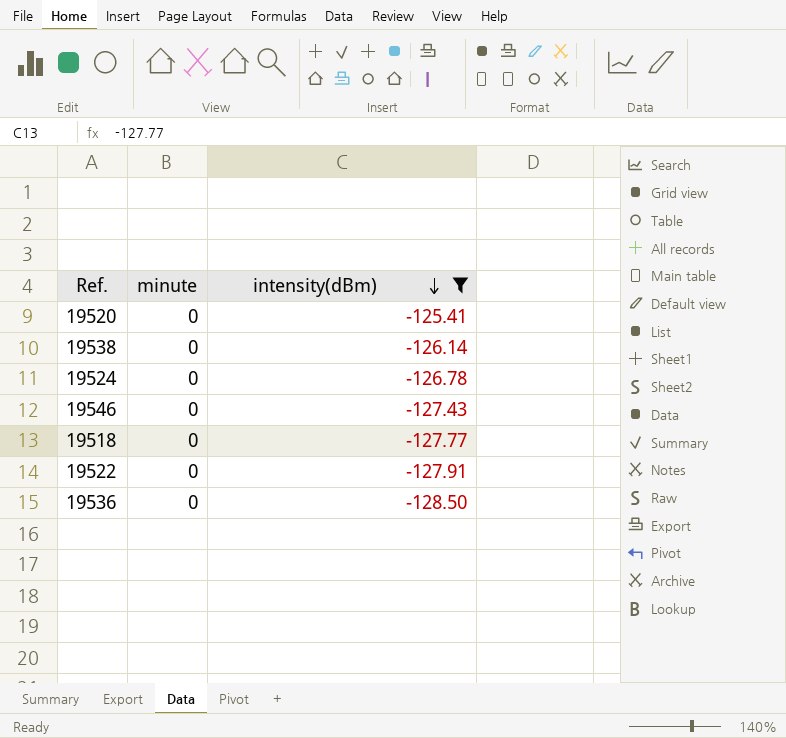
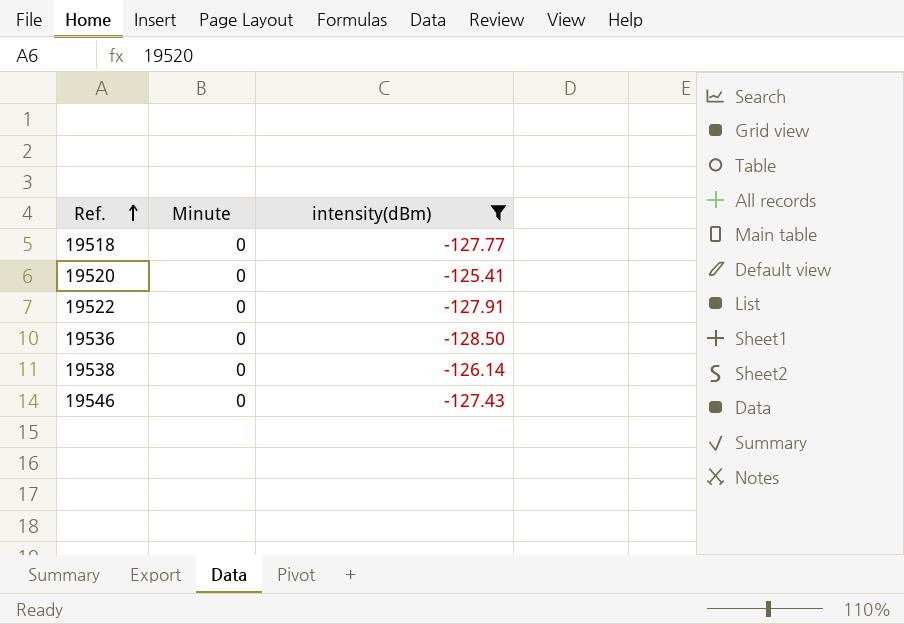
row order: intensity(dBm) descending -> Ref. ascending
column name: minute -> Minute
row 19524: 0 | -126.78 -> none

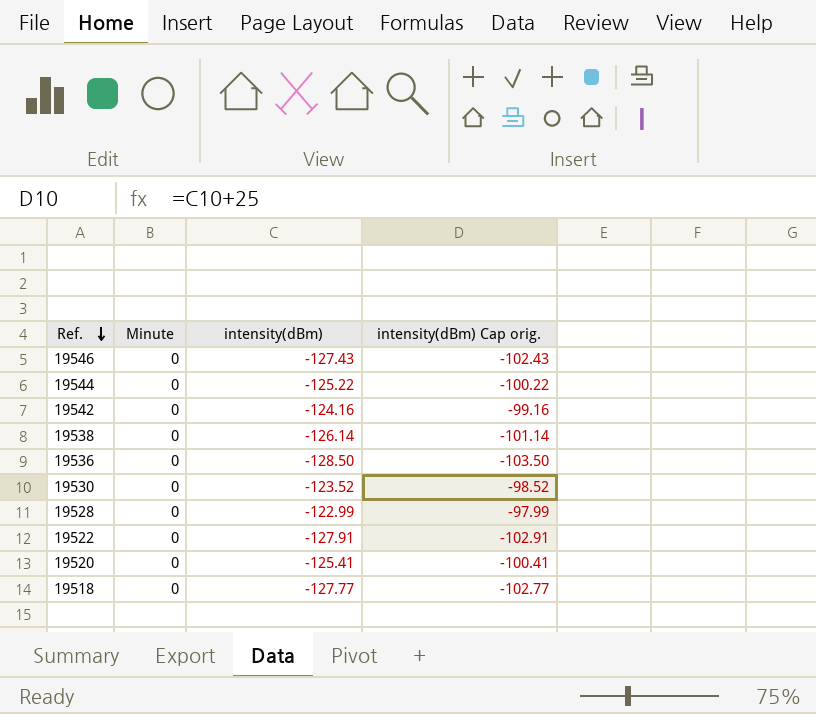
filter: intensity(dBm) <= -125.41 -> none
row order: Ref. ascending -> Ref. descending
column intensity(dBm) Cap orig. | formula: none -> [intensity(dBm)] + 25

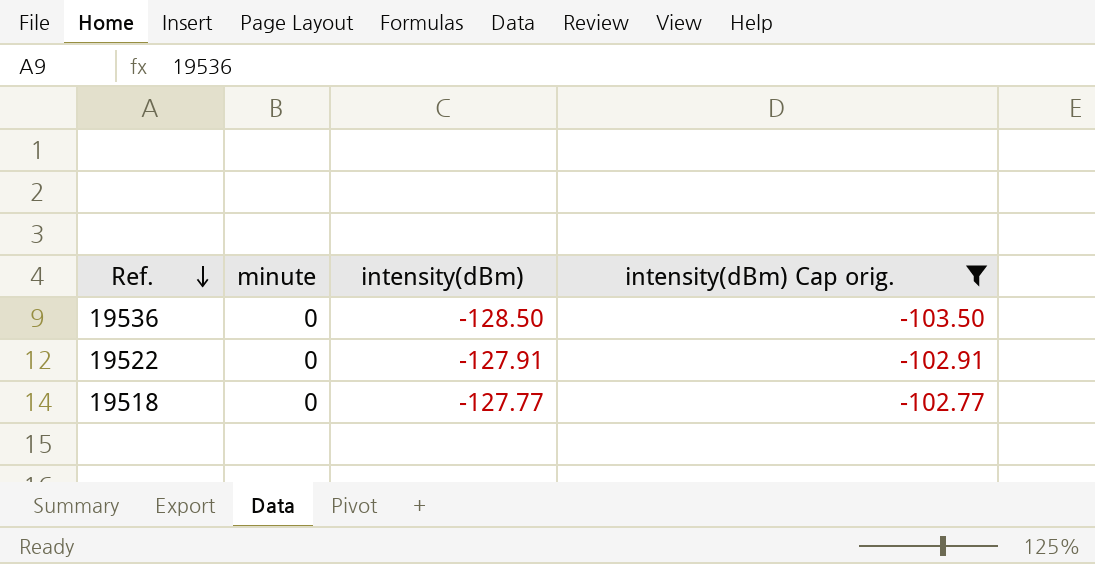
filter: none -> intensity(dBm) Cap orig. <= -102.77
column name: Minute -> minute

